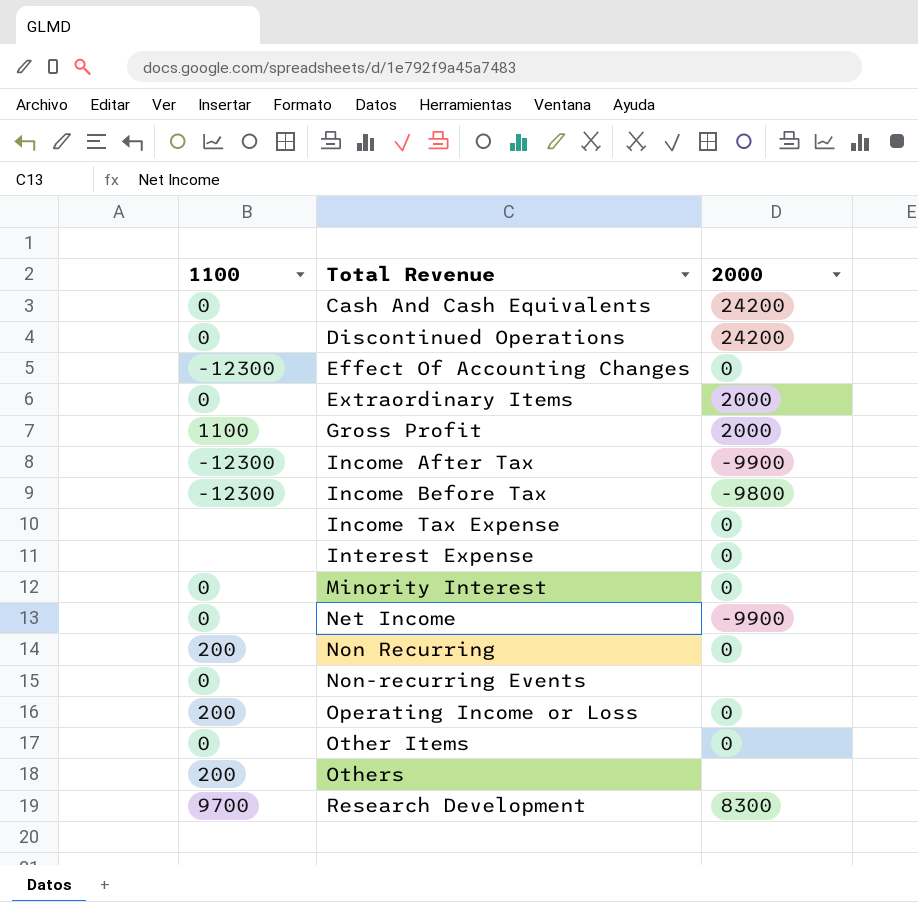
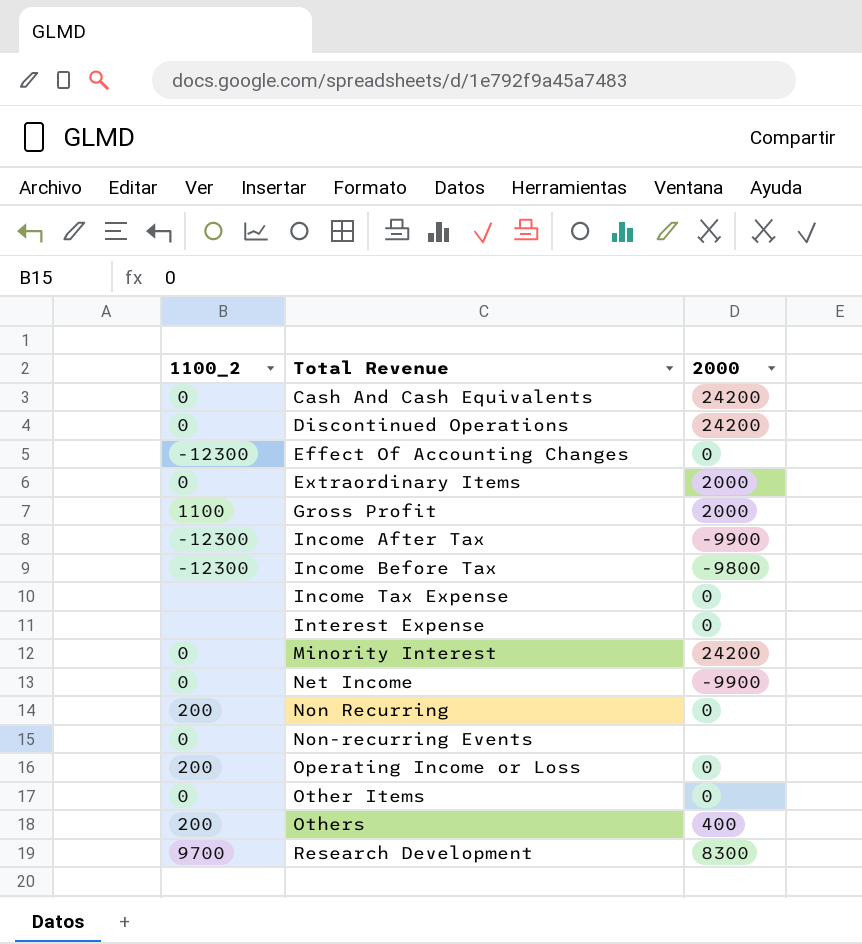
column name: 1100 -> 1100_2
Minority Interest | 2000: 0 -> 24200
Others | 2000: none -> 400

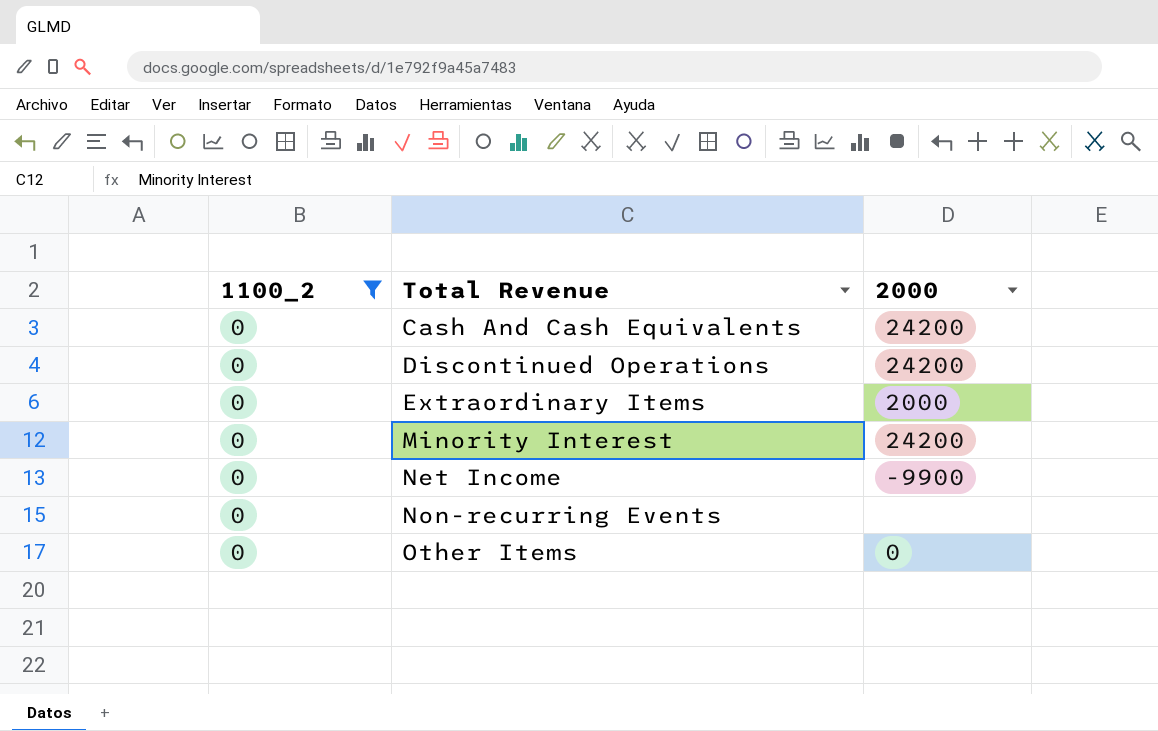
filter: none -> 1100_2 = 0

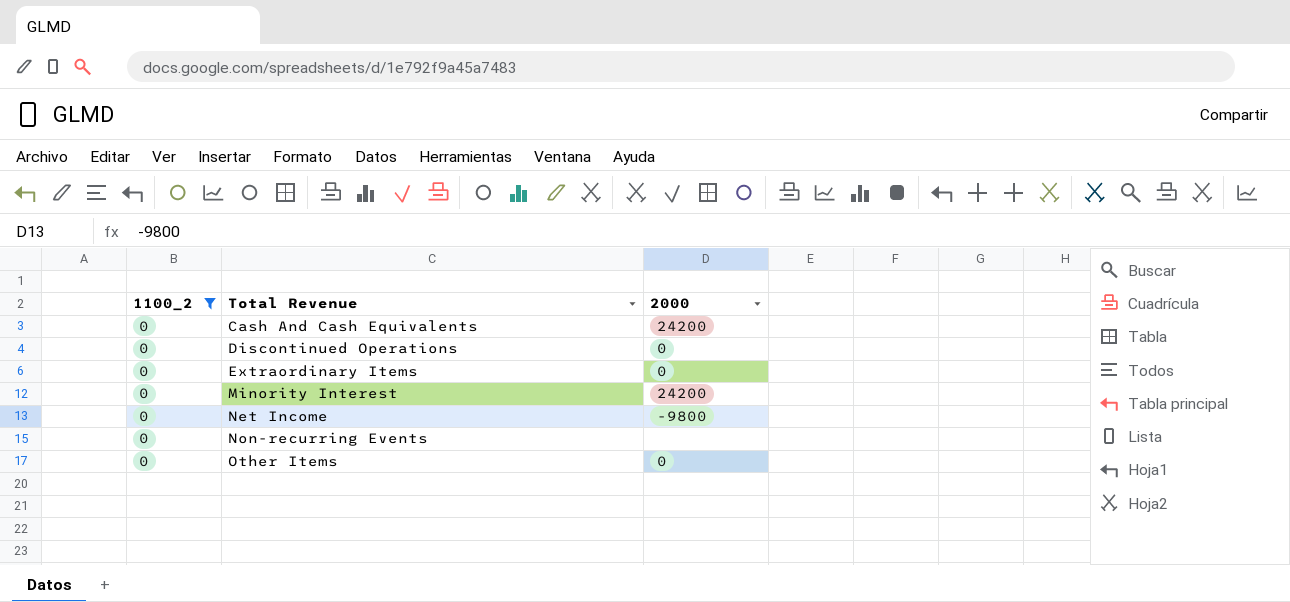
Discontinued Operations | 2000: 24200 -> 0
Extraordinary Items | 2000: 2000 -> 0
Net Income | 2000: -9900 -> -9800

